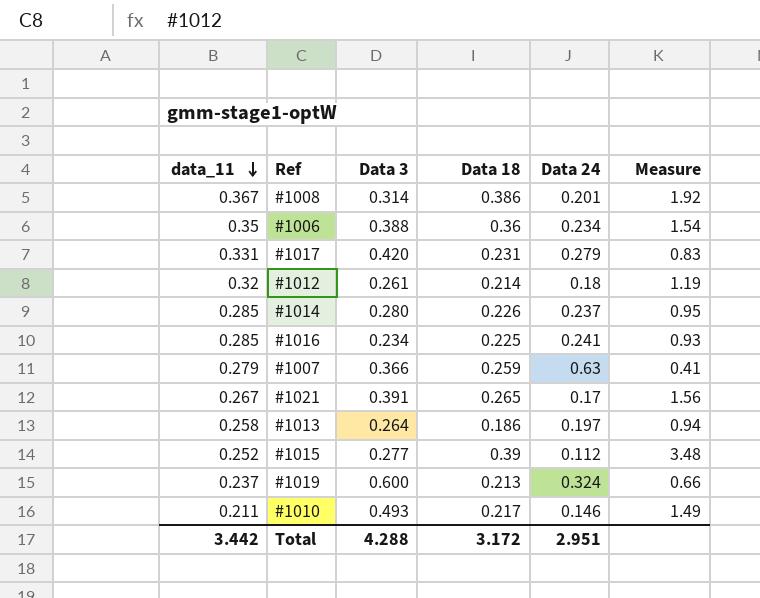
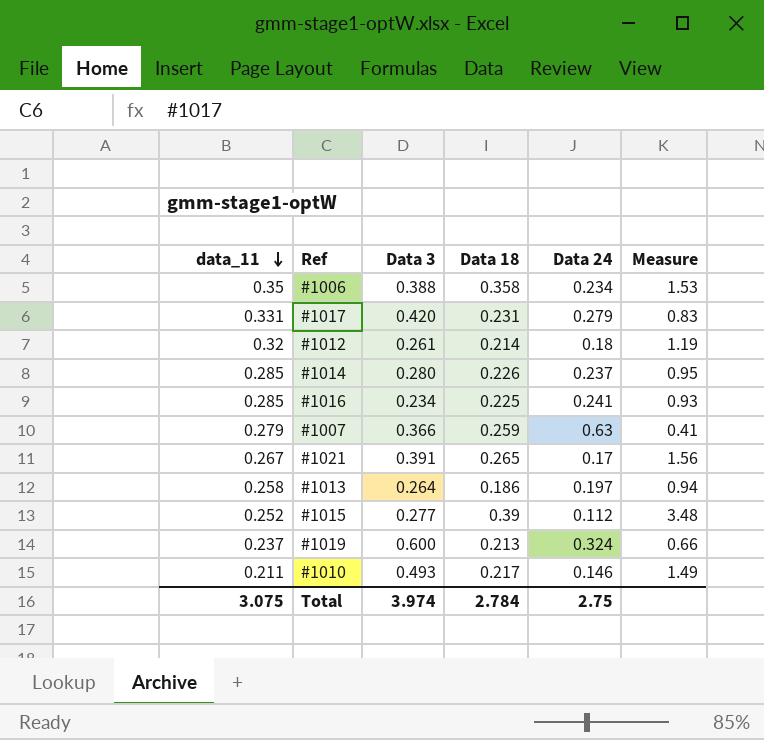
row #1008: 0.367 | 0.314 | 0.386 | 0.201 | 1.92 -> none
#1006 | Data 18: 0.36 -> 0.358
#1006 | Measure: 1.54 -> 1.53
Total | data_11: 3.442 -> 3.075
Total | Data 3: 4.288 -> 3.974
Total | Data 18: 3.172 -> 2.784
Total | Data 24: 2.951 -> 2.75

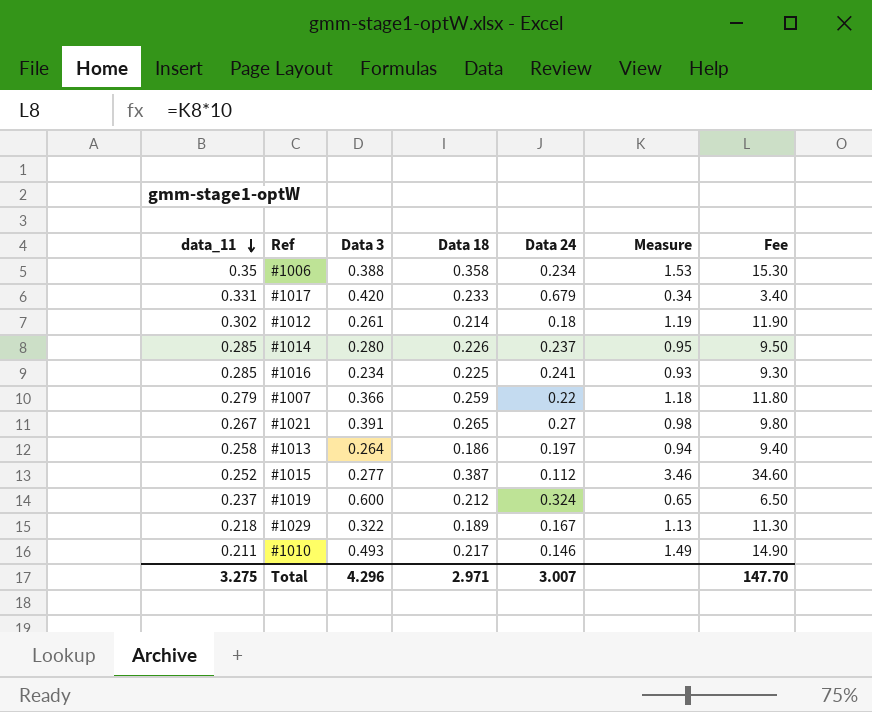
column Fee | formula: none -> [Measure] * 10
#1017 | Data 18: 0.231 -> 0.233
#1017 | Data 24: 0.279 -> 0.679
#1017 | Measure: 0.83 -> 0.34
#1012 | data_11: 0.32 -> 0.302
#1007 | Data 24: 0.63 -> 0.22
#1007 | Measure: 0.41 -> 1.18
#1021 | Data 24: 0.17 -> 0.27
#1021 | Measure: 1.56 -> 0.98
#1015 | Data 18: 0.39 -> 0.387
#1015 | Measure: 3.48 -> 3.46
#1019 | Data 18: 0.213 -> 0.212
#1019 | Measure: 0.66 -> 0.65
row #1029: none -> 0.218 | 0.322 | 0.189 | 0.167 | 1.13 | 11.30
Total | data_11: 3.075 -> 3.275
Total | Data 3: 3.974 -> 4.296
Total | Data 18: 2.784 -> 2.971
Total | Data 24: 2.75 -> 3.007

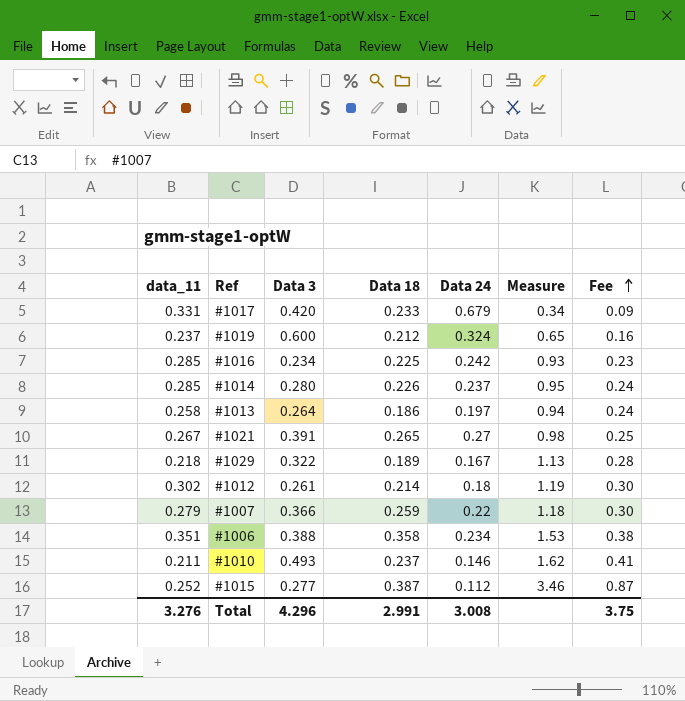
row order: data_11 descending -> Fee ascending
column Fee | formula: [Measure] * 10 -> [Measure] * 0.25
#1016 | Data 24: 0.241 -> 0.242
#1006 | data_11: 0.35 -> 0.351
#1010 | Data 18: 0.217 -> 0.237
#1010 | Measure: 1.49 -> 1.62
Total | data_11: 3.275 -> 3.276
Total | Data 18: 2.971 -> 2.991
Total | Data 24: 3.007 -> 3.008
Total | Fee: 147.70 -> 3.75

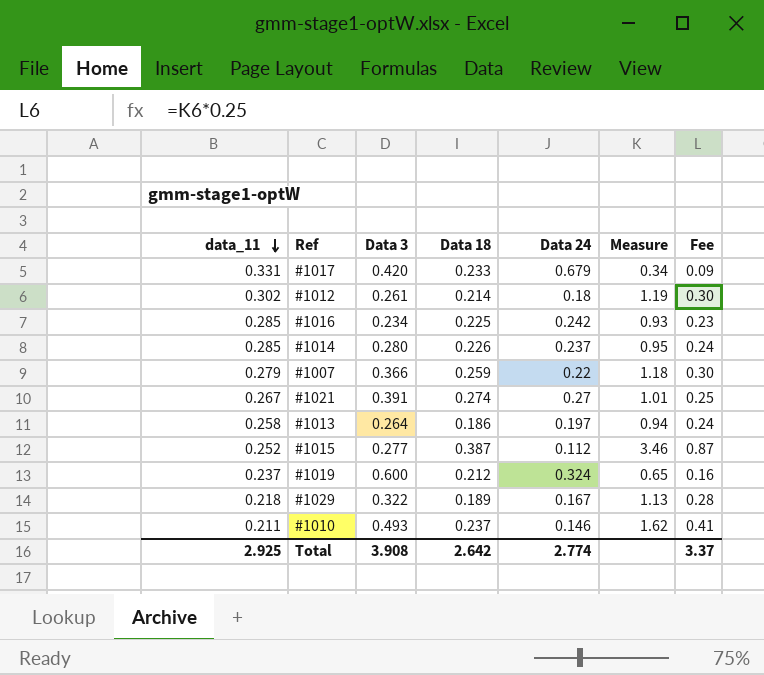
row order: Fee ascending -> data_11 descending
row #1006: 0.351 | 0.388 | 0.358 | 0.234 | 1.53 | 0.38 -> none
#1021 | Data 18: 0.265 -> 0.274
#1021 | Measure: 0.98 -> 1.01
Total | data_11: 3.276 -> 2.925
Total | Data 3: 4.296 -> 3.908
Total | Data 18: 2.991 -> 2.642
Total | Data 24: 3.008 -> 2.774
Total | Fee: 3.75 -> 3.37

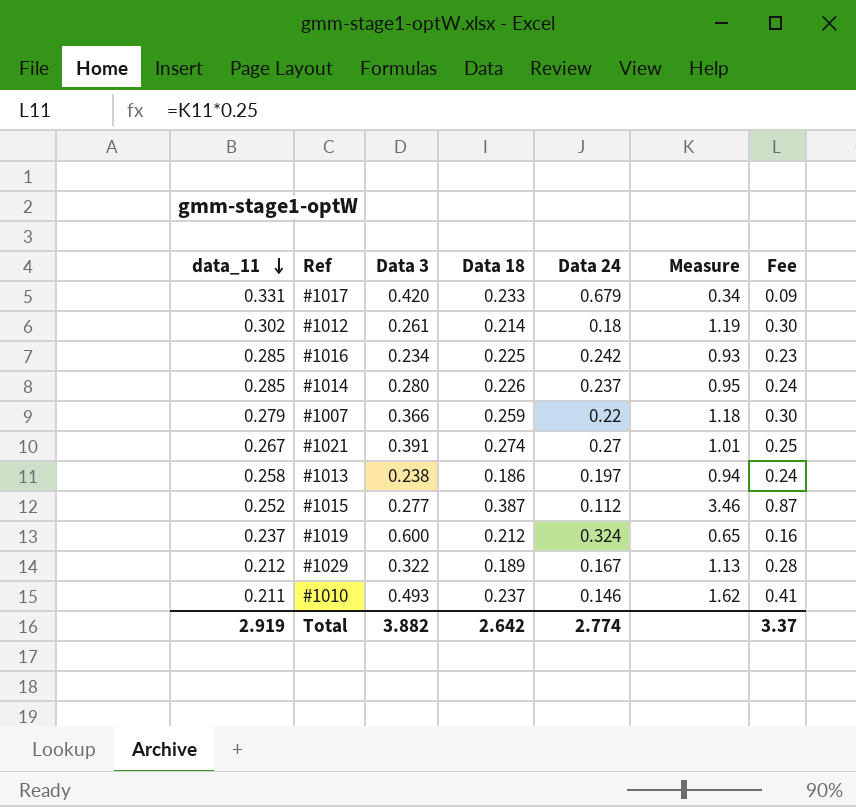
#1013 | Data 3: 0.264 -> 0.238
#1029 | data_11: 0.218 -> 0.212
Total | data_11: 2.925 -> 2.919
Total | Data 3: 3.908 -> 3.882

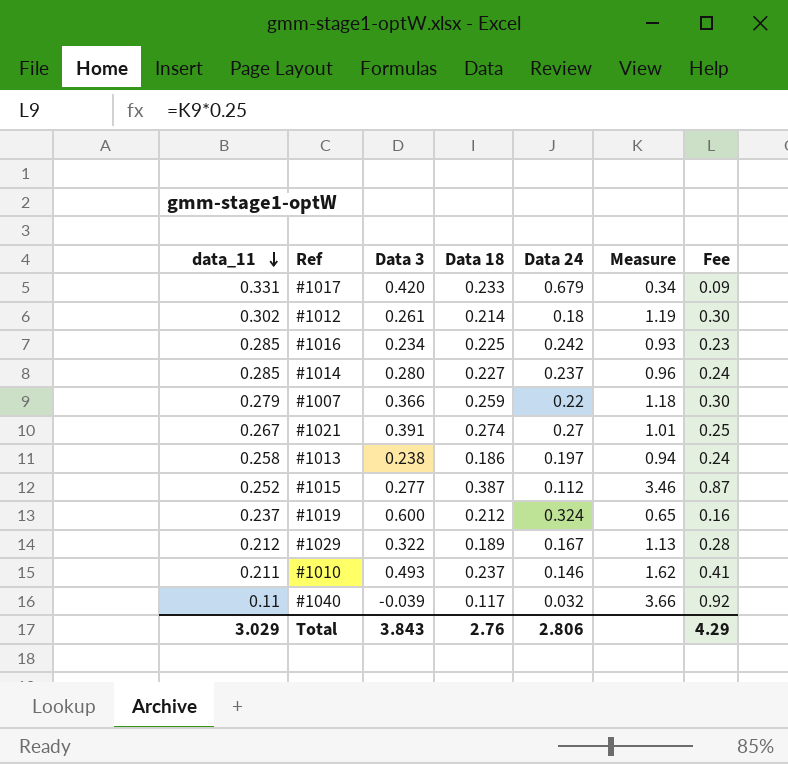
#1014 | Data 18: 0.226 -> 0.227
#1014 | Measure: 0.95 -> 0.96
row #1040: none -> 0.11 | -0.039 | 0.117 | 0.032 | 3.66 | 0.92
Total | data_11: 2.919 -> 3.029
Total | Data 3: 3.882 -> 3.843
Total | Data 18: 2.642 -> 2.76
Total | Data 24: 2.774 -> 2.806
Total | Fee: 3.37 -> 4.29

